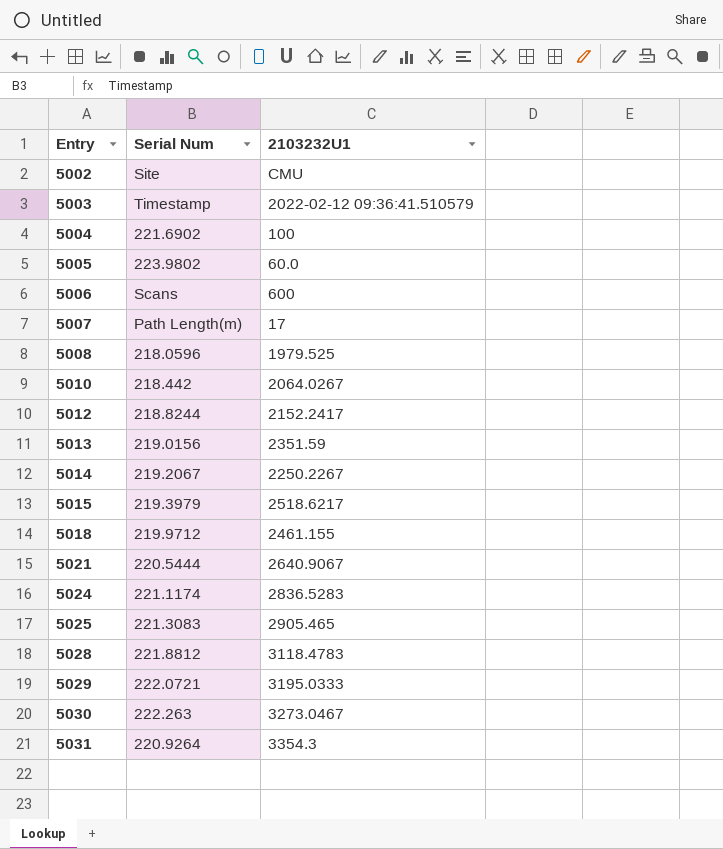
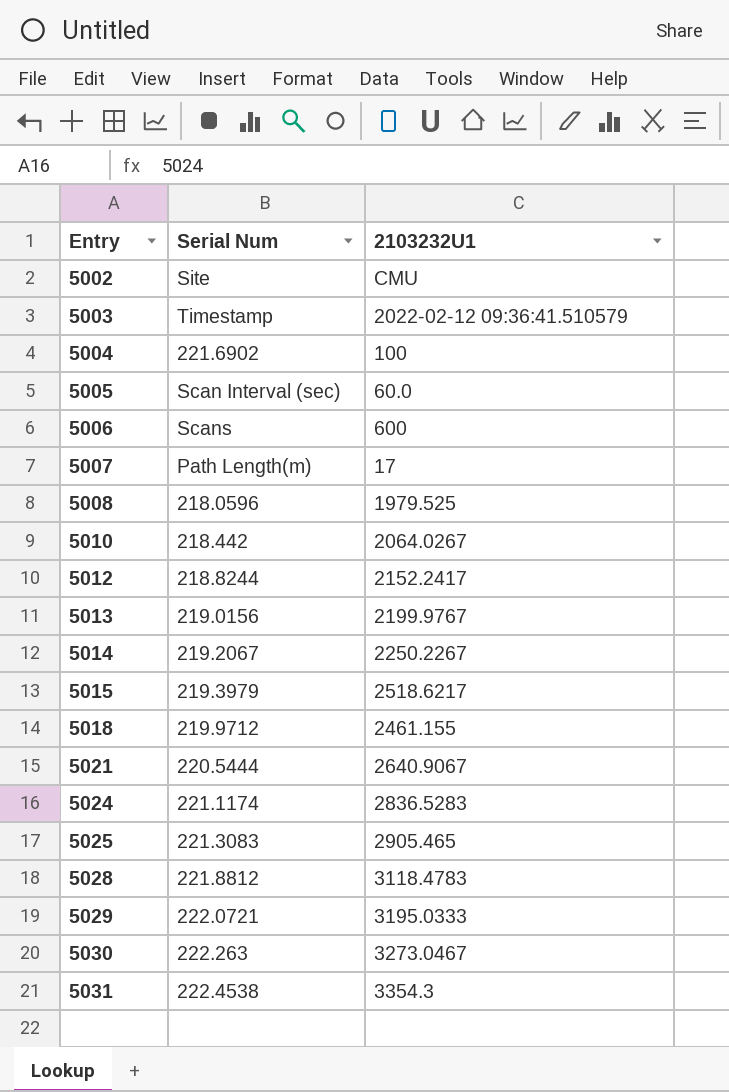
5005 | Serial Num: 223.9802 -> Scan Interval (sec)
5013 | 2103232U1: 2351.59 -> 2199.9767
5031 | Serial Num: 220.9264 -> 222.4538

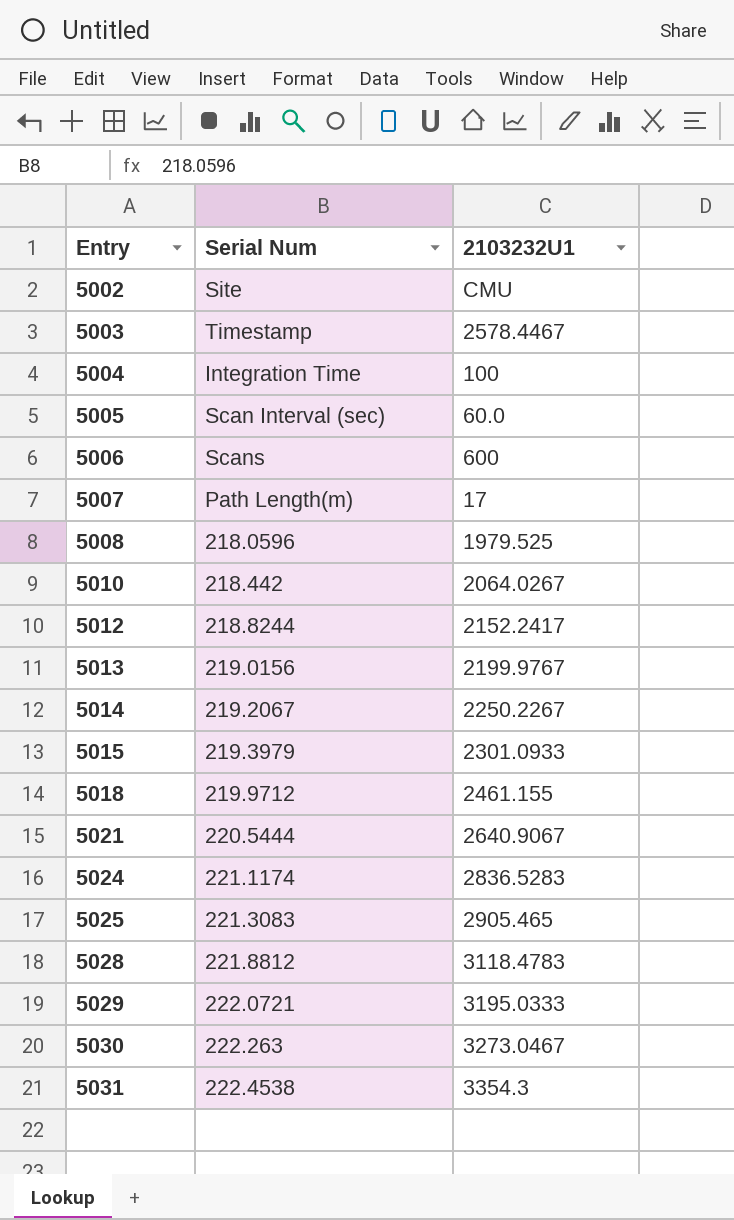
5003 | 2103232U1: 2022-02-12 09:36:41.510579 -> 2578.4467
5004 | Serial Num: 221.6902 -> Integration Time
5015 | 2103232U1: 2518.6217 -> 2301.0933

